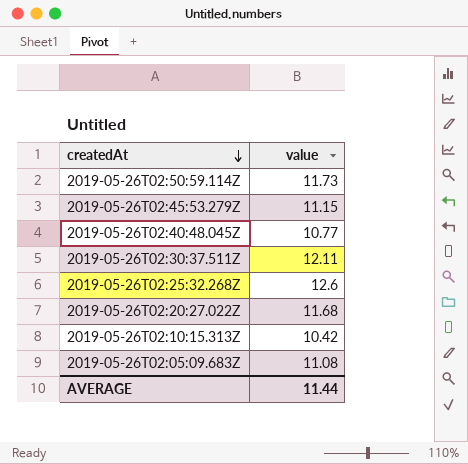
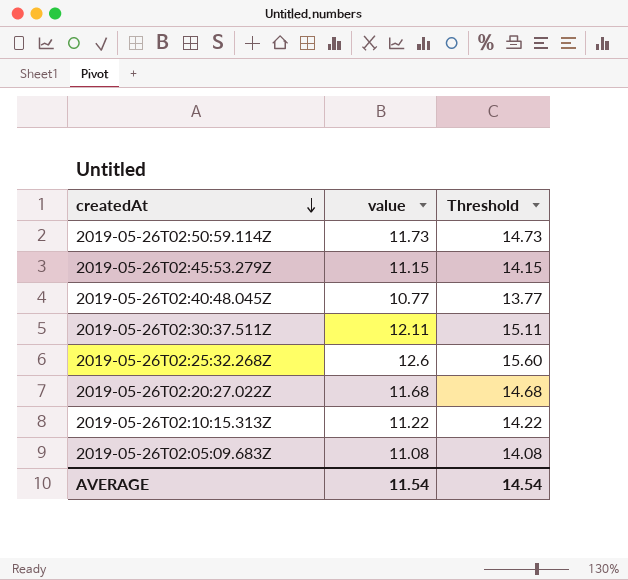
column Threshold | formula: none -> [value] + 3
2019-05-26T02:10:15.313Z | value: 10.42 -> 11.22
AVERAGE | value: 11.44 -> 11.54

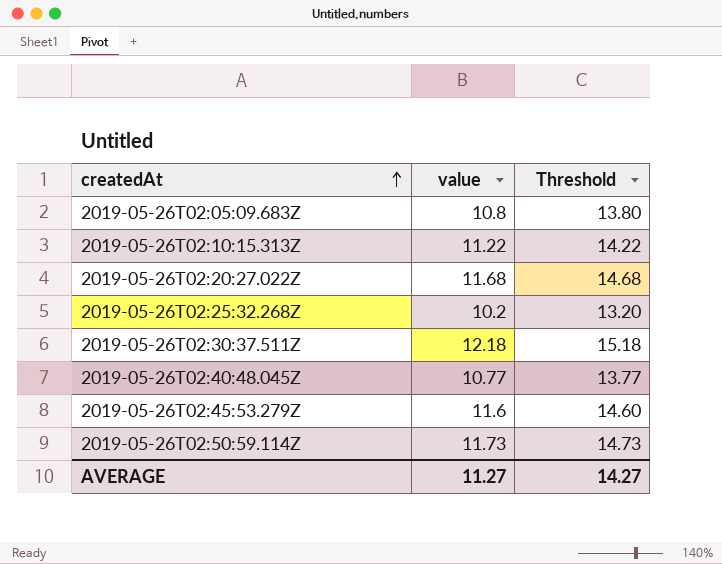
row order: createdAt descending -> createdAt ascending
2019-05-26T02:05:09.683Z | value: 11.08 -> 10.8
2019-05-26T02:05:09.683Z | Threshold: 14.08 -> 13.80
2019-05-26T02:25:32.268Z | value: 12.6 -> 10.2
2019-05-26T02:25:32.268Z | Threshold: 15.60 -> 13.20
2019-05-26T02:30:37.511Z | value: 12.11 -> 12.18
2019-05-26T02:30:37.511Z | Threshold: 15.11 -> 15.18
2019-05-26T02:45:53.279Z | value: 11.15 -> 11.6
2019-05-26T02:45:53.279Z | Threshold: 14.15 -> 14.60
AVERAGE | value: 11.54 -> 11.27
AVERAGE | Threshold: 14.54 -> 14.27

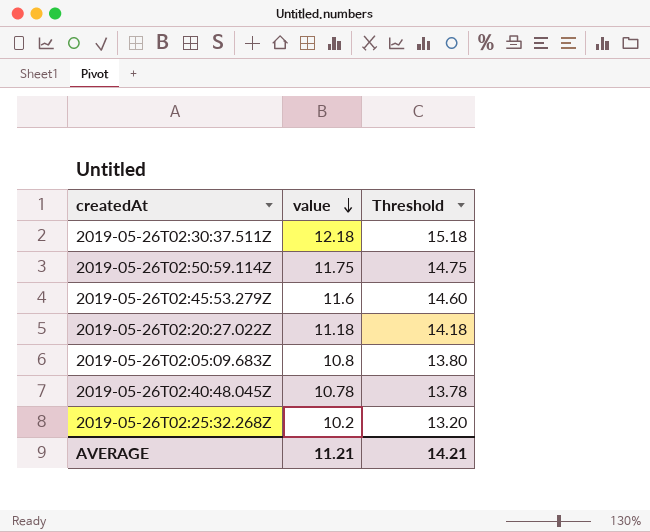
row order: createdAt ascending -> value descending
row 2019-05-26T02:10:15.313Z: 11.22 | 14.22 -> none
2019-05-26T02:50:59.114Z | value: 11.73 -> 11.75
2019-05-26T02:50:59.114Z | Threshold: 14.73 -> 14.75
2019-05-26T02:20:27.022Z | value: 11.68 -> 11.18
2019-05-26T02:20:27.022Z | Threshold: 14.68 -> 14.18
2019-05-26T02:40:48.045Z | value: 10.77 -> 10.78
2019-05-26T02:40:48.045Z | Threshold: 13.77 -> 13.78
AVERAGE | value: 11.27 -> 11.21
AVERAGE | Threshold: 14.27 -> 14.21

